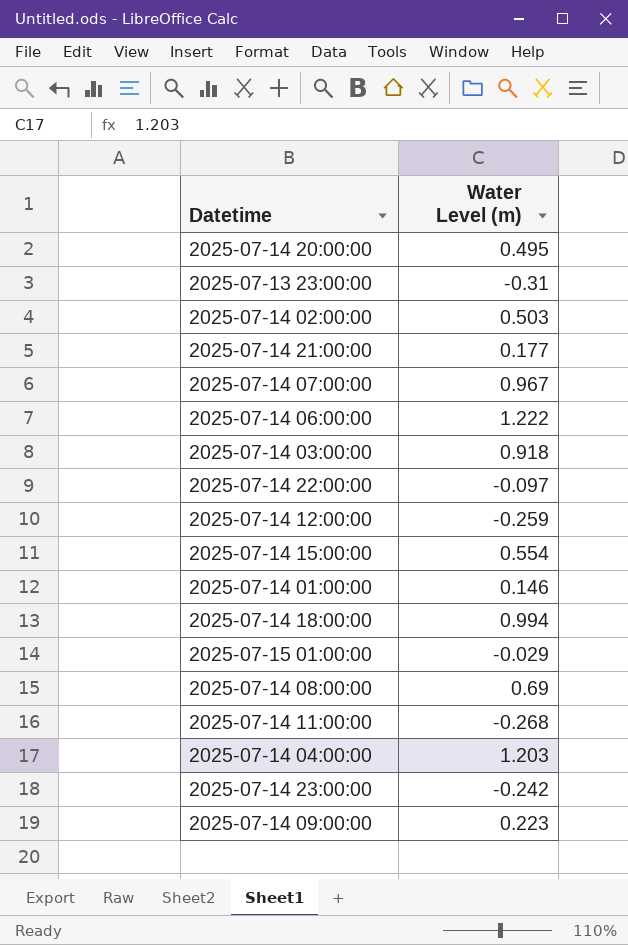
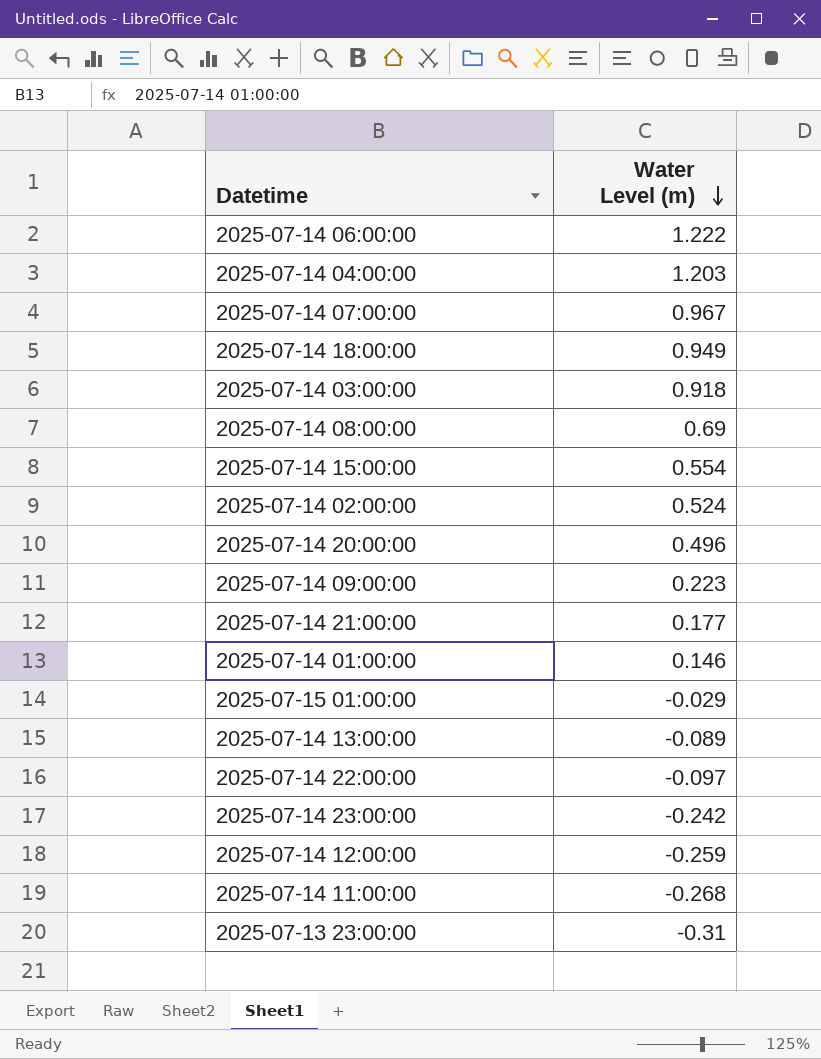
row order: none -> Water Level (m) descending
2025-07-14 18:00:00 | Water Level (m): 0.994 -> 0.949
2025-07-14 02:00:00 | Water Level (m): 0.503 -> 0.524
2025-07-14 20:00:00 | Water Level (m): 0.495 -> 0.496
row 2025-07-14 13:00:00: none -> -0.089

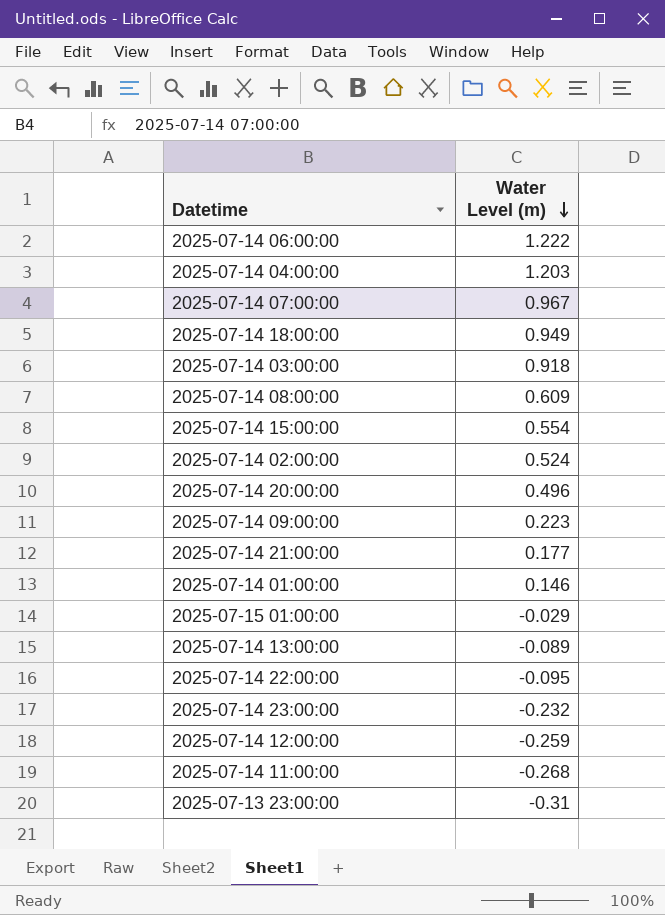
2025-07-14 08:00:00 | Water Level (m): 0.69 -> 0.609
2025-07-14 22:00:00 | Water Level (m): -0.097 -> -0.095
2025-07-14 23:00:00 | Water Level (m): -0.242 -> -0.232

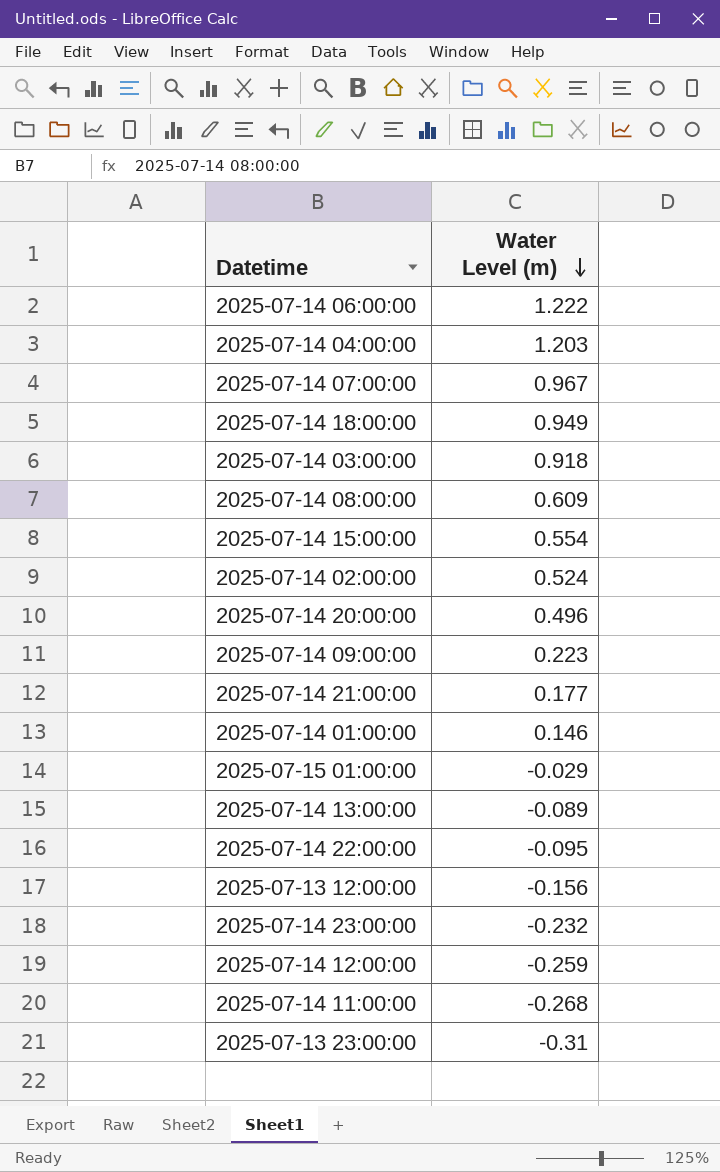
row 2025-07-13 12:00:00: none -> -0.156

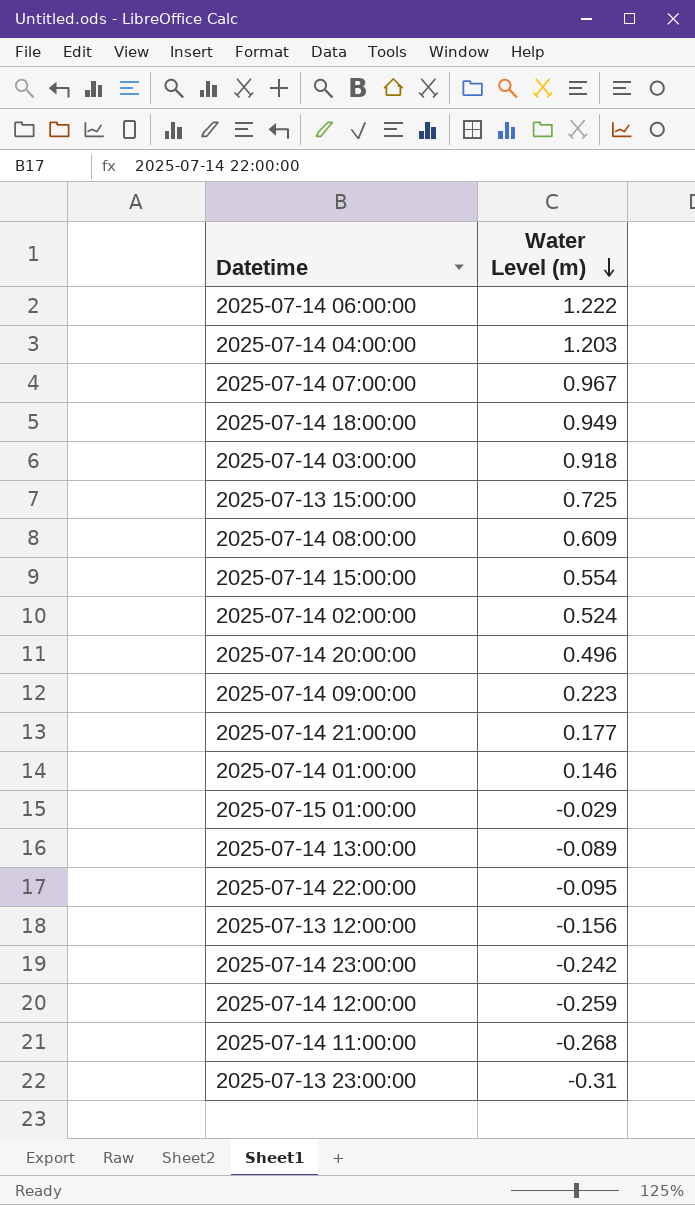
row 2025-07-13 15:00:00: none -> 0.725
2025-07-14 23:00:00 | Water Level (m): -0.232 -> -0.242

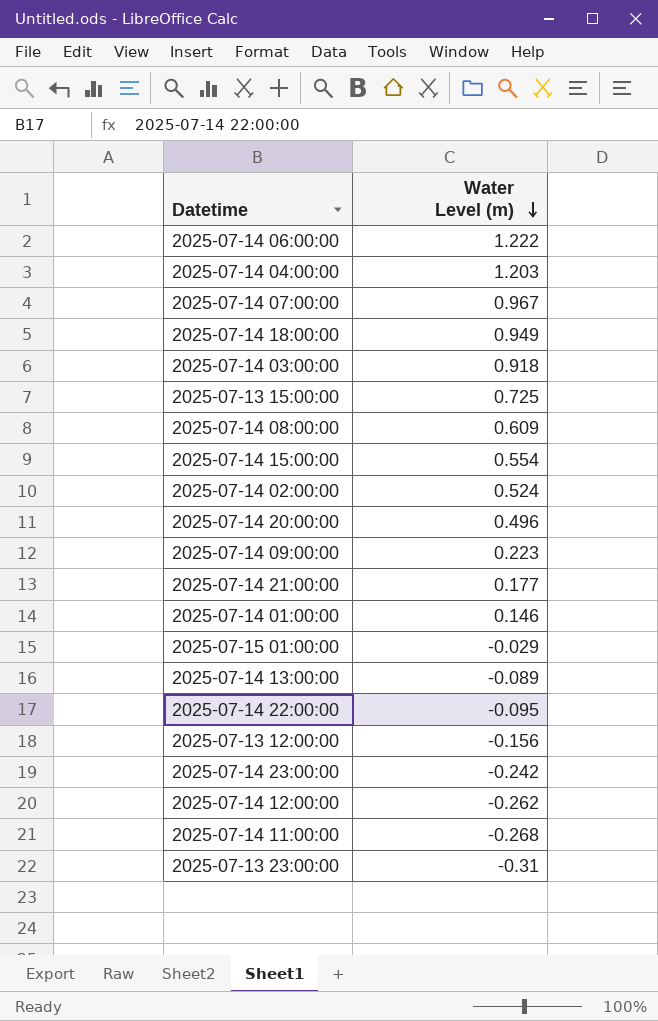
2025-07-14 12:00:00 | Water Level (m): -0.259 -> -0.262

